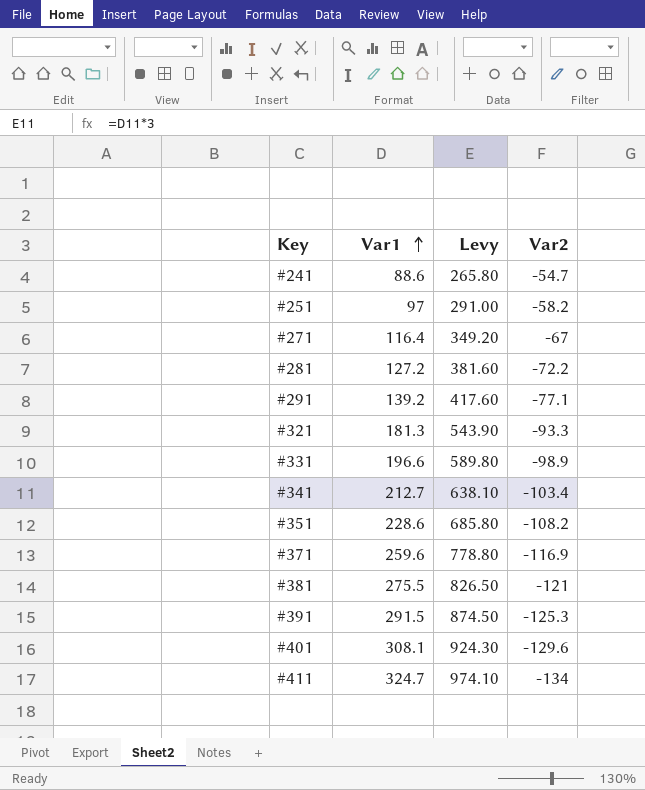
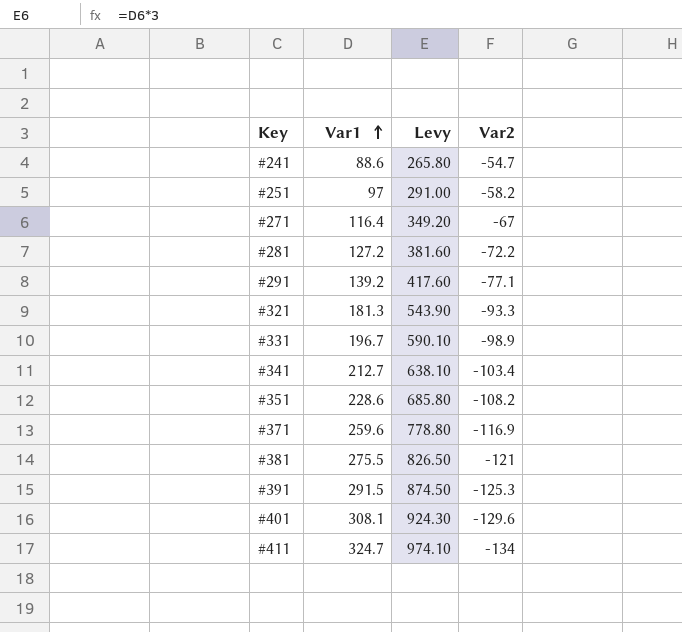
#331 | Var1: 196.6 -> 196.7
#331 | Levy: 589.80 -> 590.10

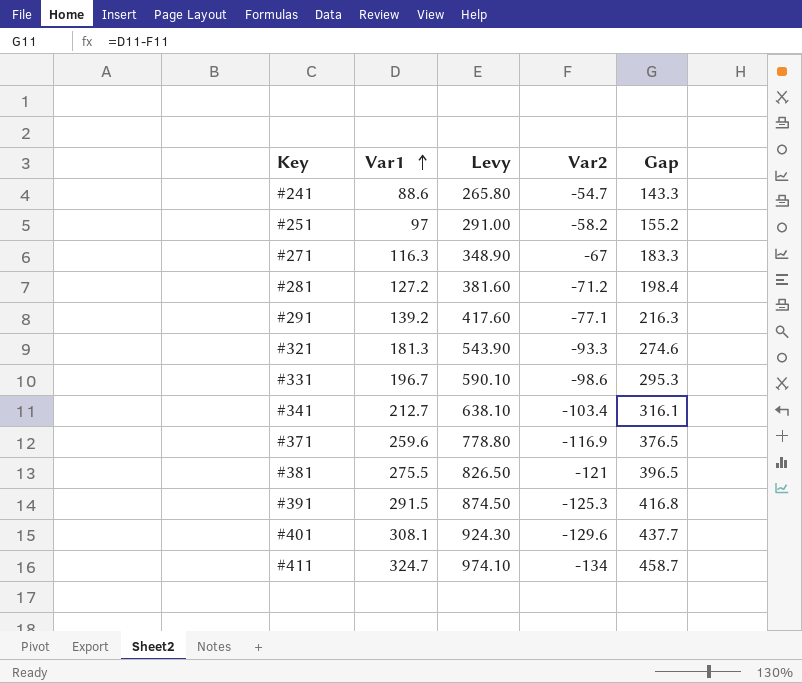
column Gap | formula: none -> [Var1] - [Var2]
row #351: 228.6 | 685.80 | -108.2 -> none
#271 | Var1: 116.4 -> 116.3
#271 | Levy: 349.20 -> 348.90
#281 | Var2: -72.2 -> -71.2
#331 | Var2: -98.9 -> -98.6

